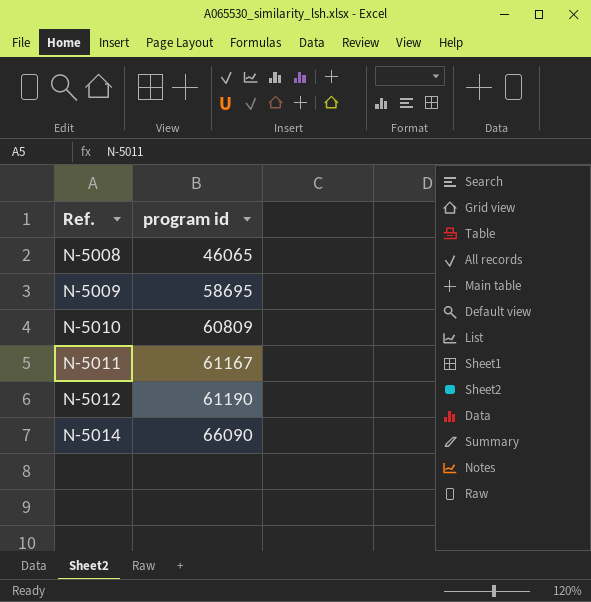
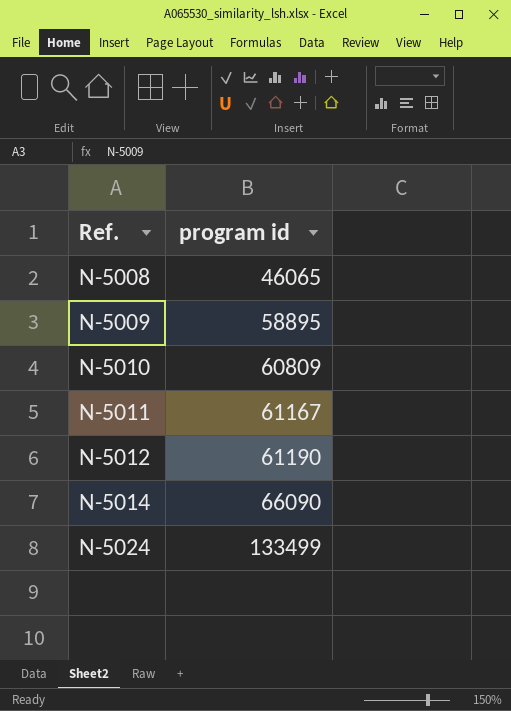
N-5009 | program id: 58695 -> 58895
row N-5024: none -> 133499

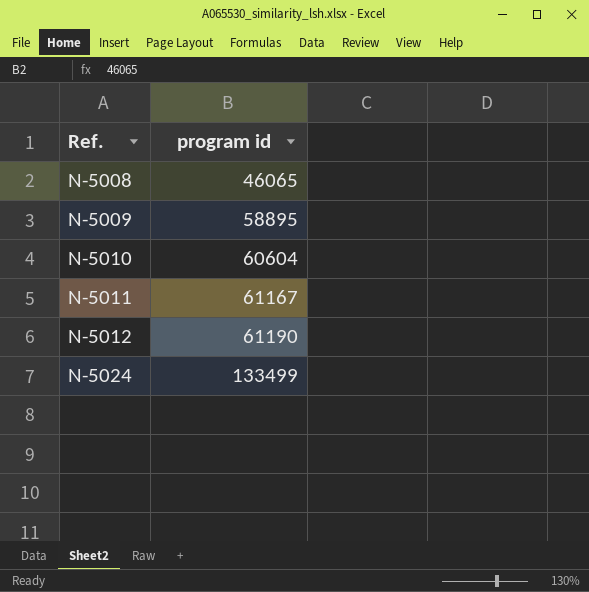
row N-5014: 66090 -> none
N-5010 | program id: 60809 -> 60604

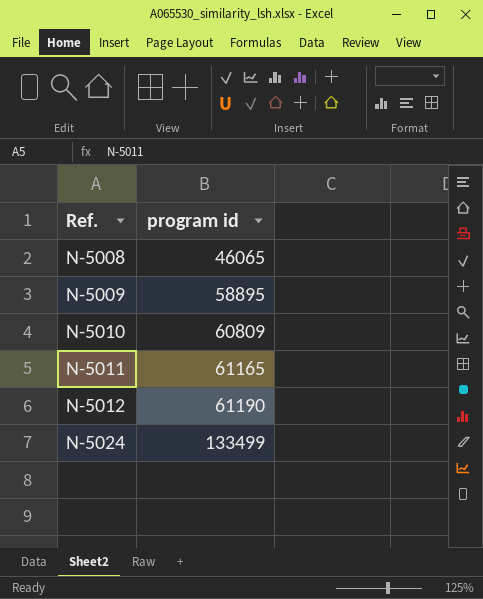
N-5010 | program id: 60604 -> 60809
N-5011 | program id: 61167 -> 61165

